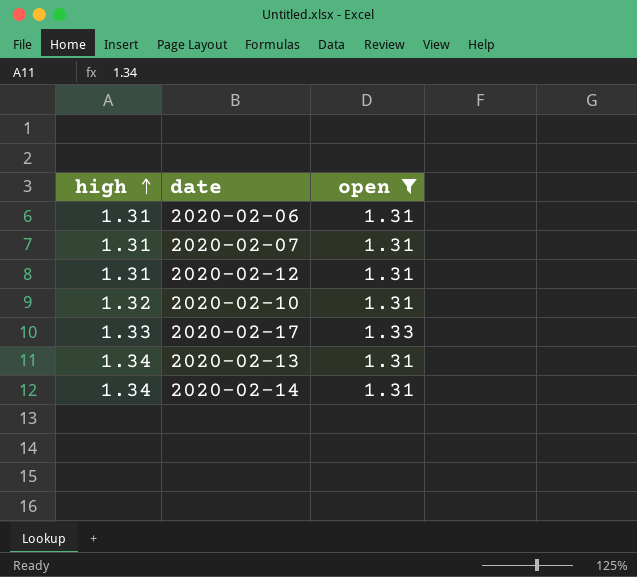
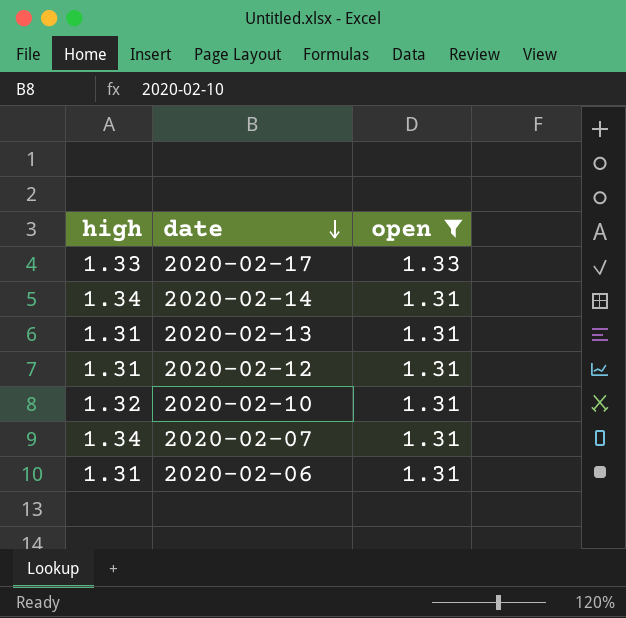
row order: high ascending -> date descending
2020-02-13 | high: 1.34 -> 1.31
2020-02-07 | high: 1.31 -> 1.34

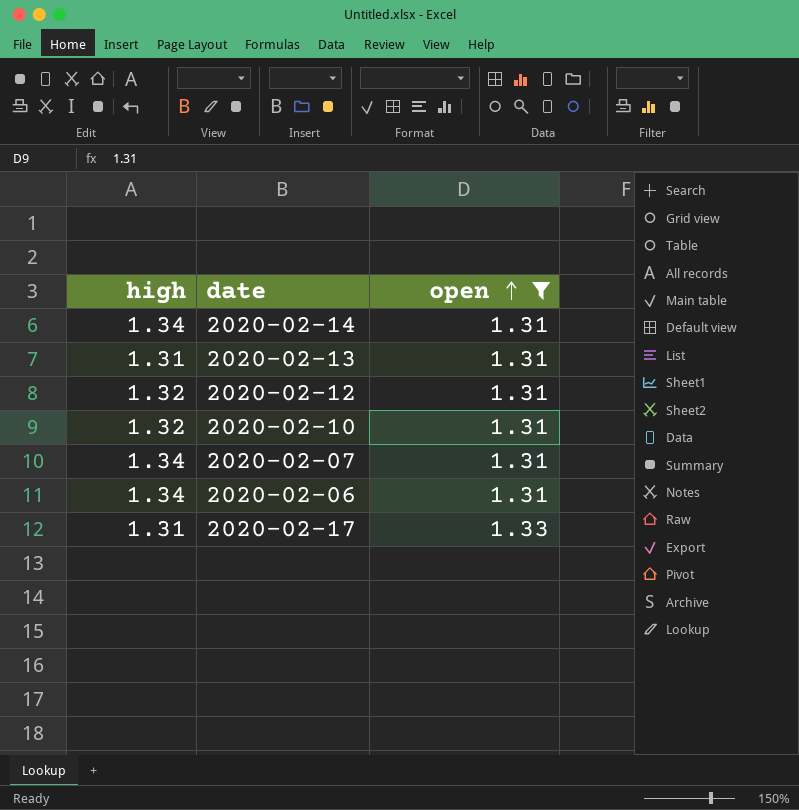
row order: date descending -> open ascending
2020-02-12 | high: 1.31 -> 1.32
2020-02-06 | high: 1.31 -> 1.34
2020-02-17 | high: 1.33 -> 1.31

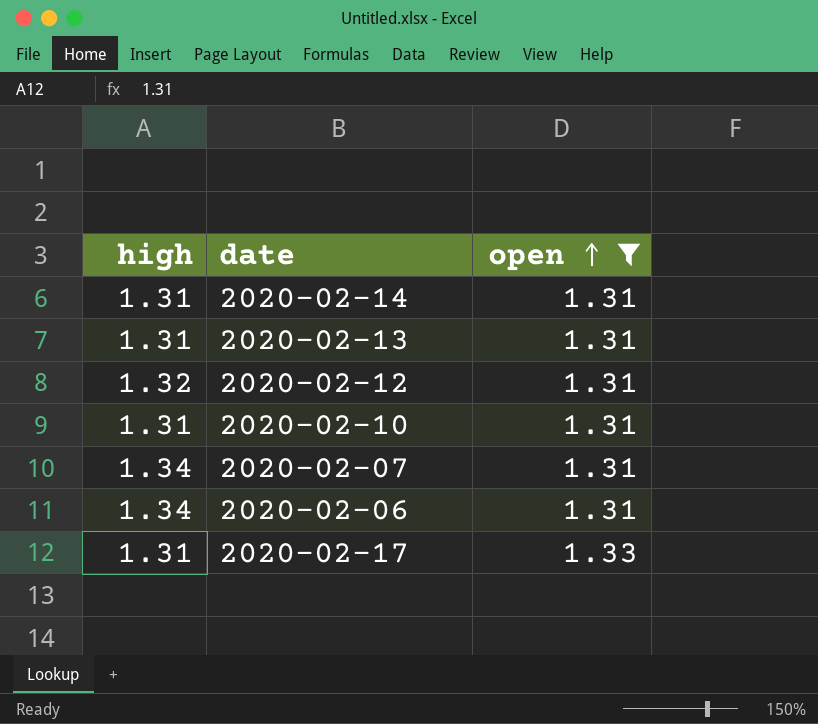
2020-02-14 | high: 1.34 -> 1.31
2020-02-10 | high: 1.32 -> 1.31

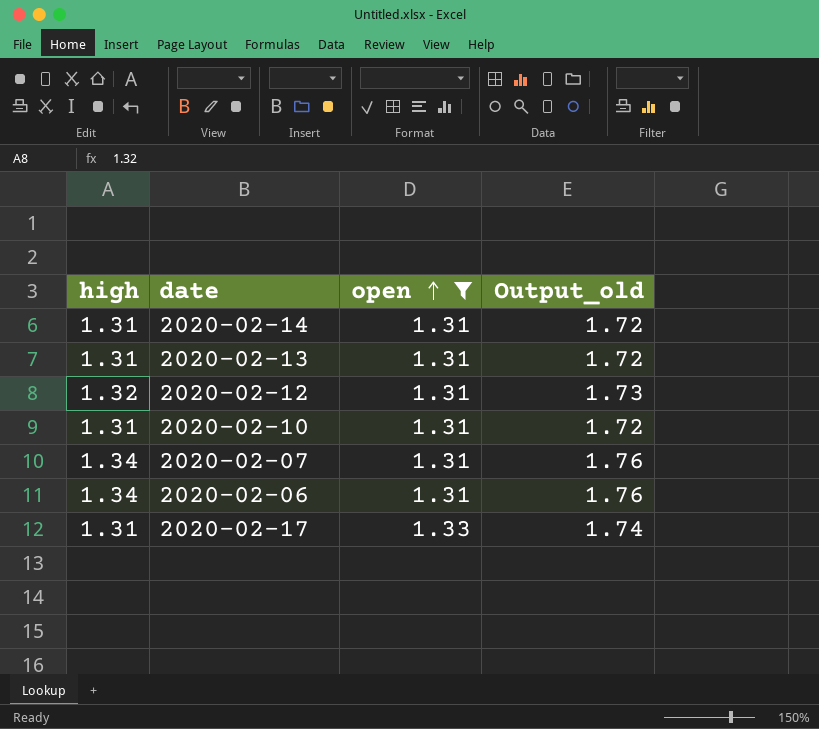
column Output_old | formula: none -> [high] * [open]

